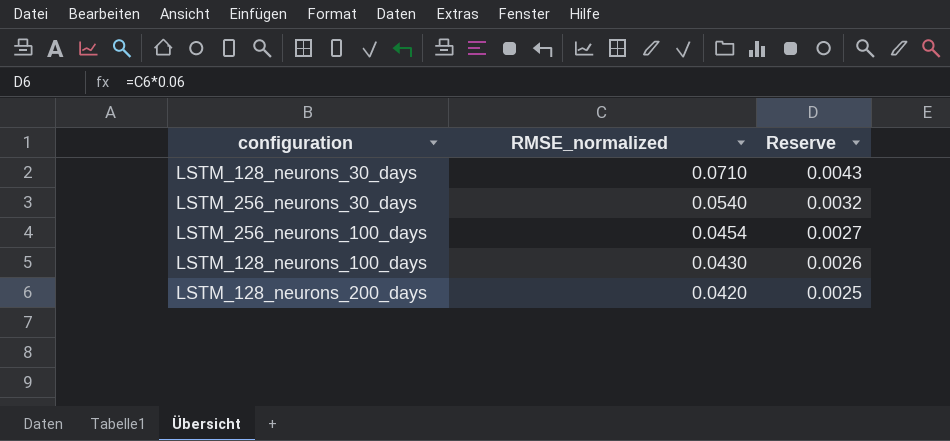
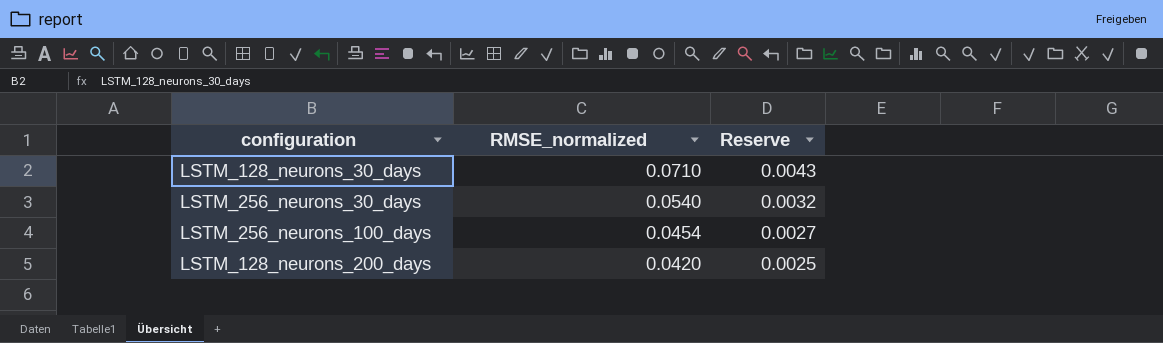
row LSTM_128_neurons_100_days: 0.0430 | 0.0026 -> none

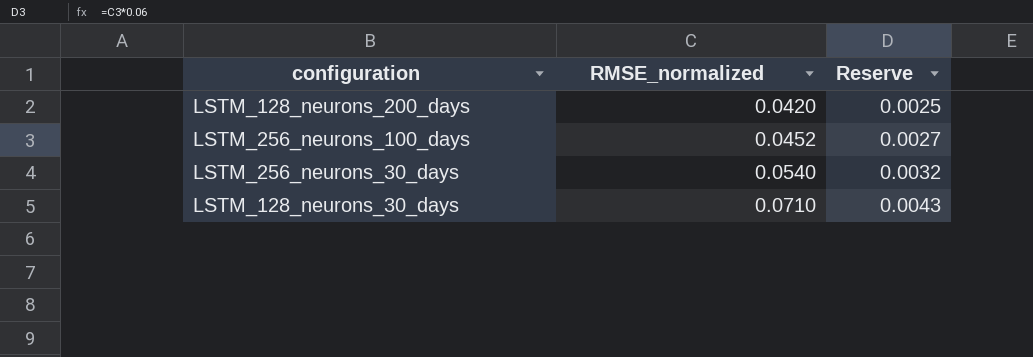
row order: RMSE_normalized descending -> RMSE_normalized ascending
LSTM_256_neurons_100_days | RMSE_normalized: 0.0454 -> 0.0452

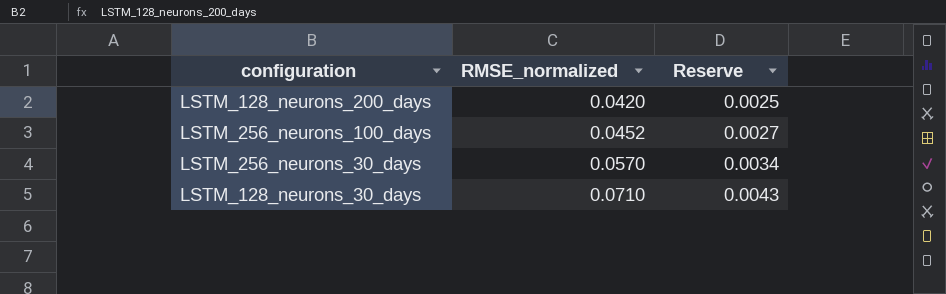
LSTM_256_neurons_30_days | RMSE_normalized: 0.0540 -> 0.0570
LSTM_256_neurons_30_days | Reserve: 0.0032 -> 0.0034

